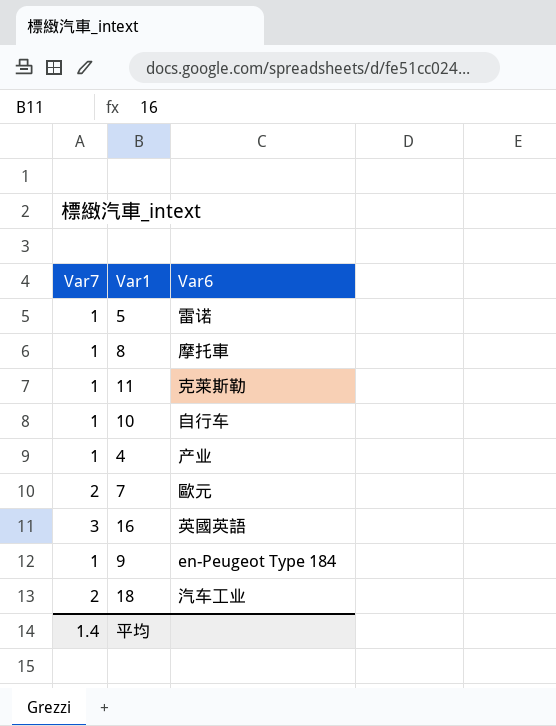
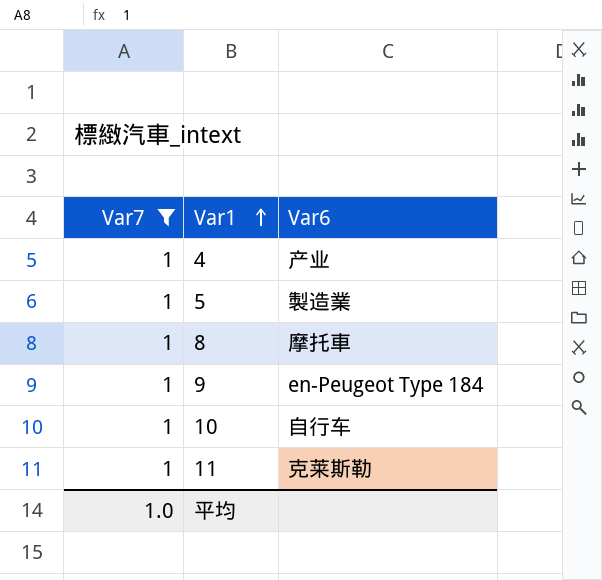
filter: none -> Var7 = 1
row order: none -> Var1 ascending
5 | Var6: 雷诺 -> 製造業
平均 | Var7: 1.4 -> 1.0

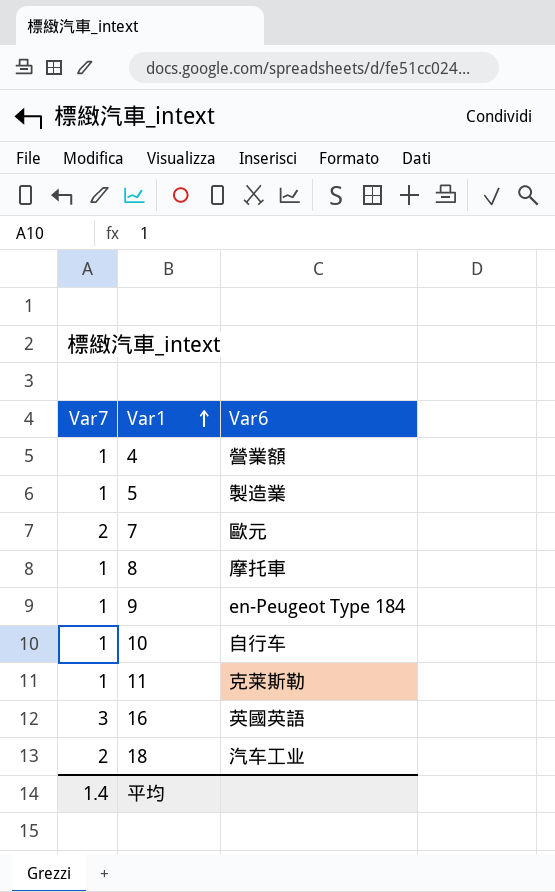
filter: Var7 = 1 -> none
4 | Var6: 产业 -> 營業額
平均 | Var7: 1.0 -> 1.4

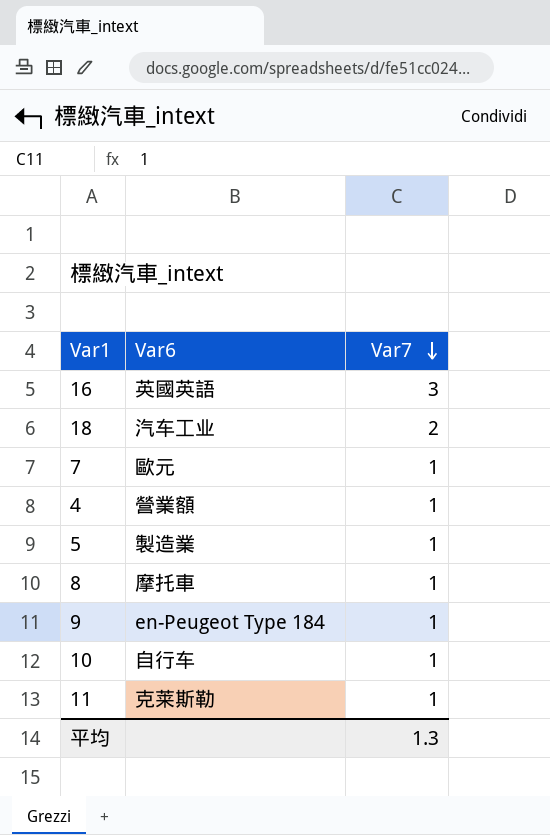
row order: Var1 ascending -> Var7 descending
column Var7 | position: 1 -> 3
7 | Var7: 2 -> 1
平均 | Var7: 1.4 -> 1.3

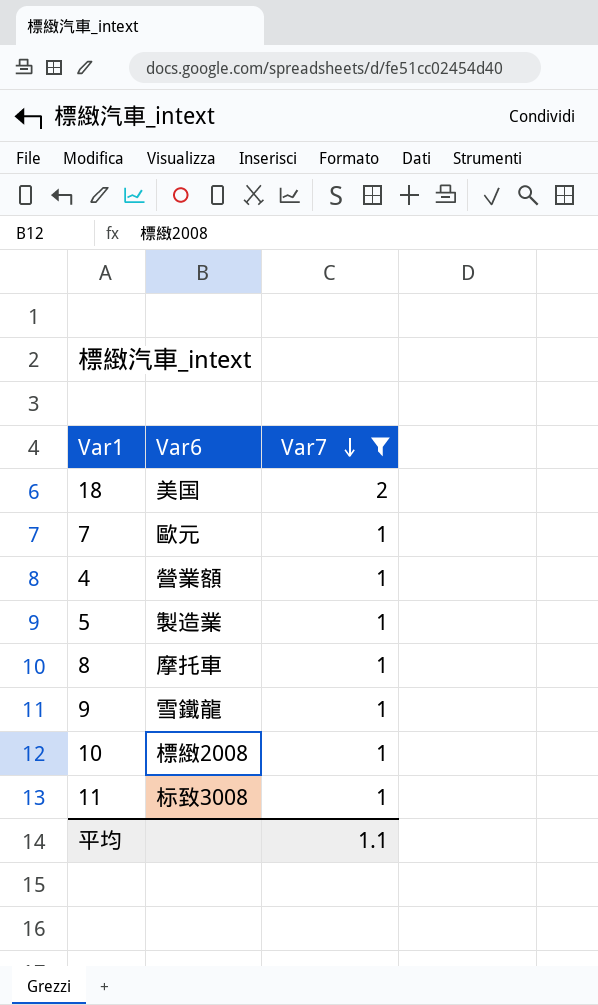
filter: none -> Var7 != 3
18 | Var6: 汽车工业 -> 美国
9 | Var6: en-Peugeot Type 184 -> 雪鐵龍
10 | Var6: 自行车 -> 標緻2008
11 | Var6: 克莱斯勒 -> 标致3008
平均 | Var7: 1.3 -> 1.1

